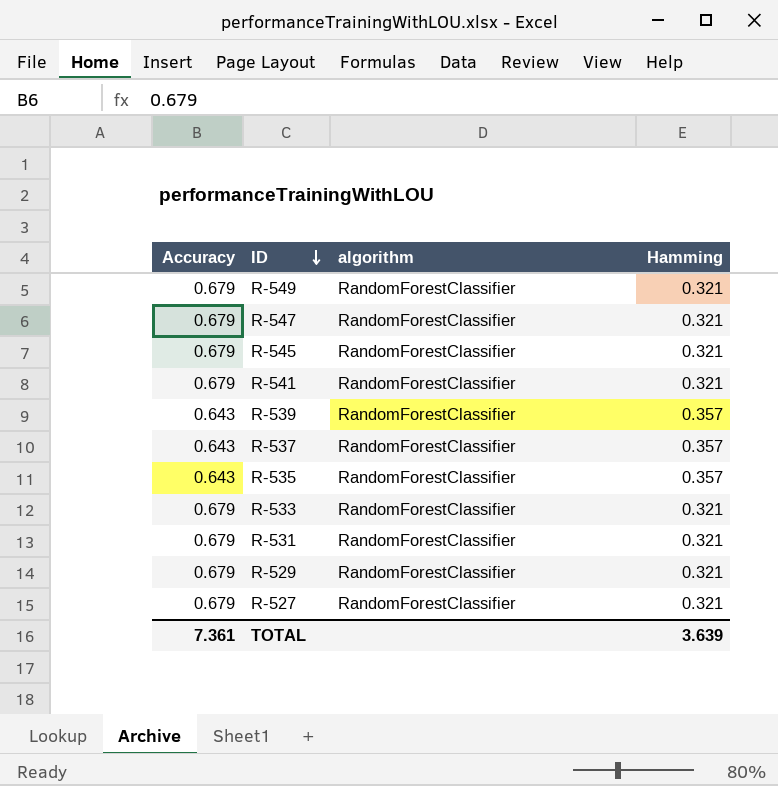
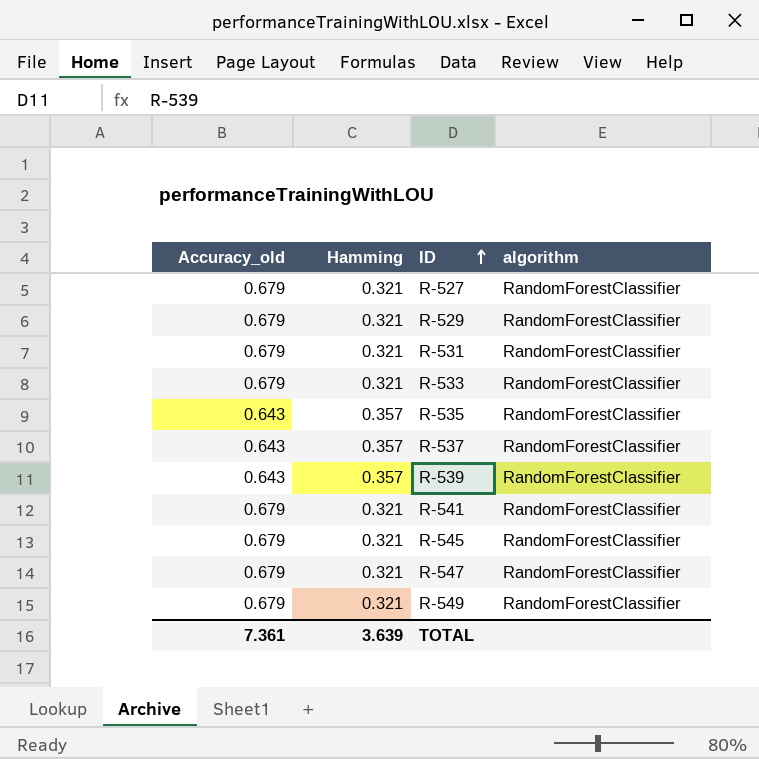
row order: ID descending -> ID ascending
column name: Accuracy -> Accuracy_old
column Hamming | position: 4 -> 2

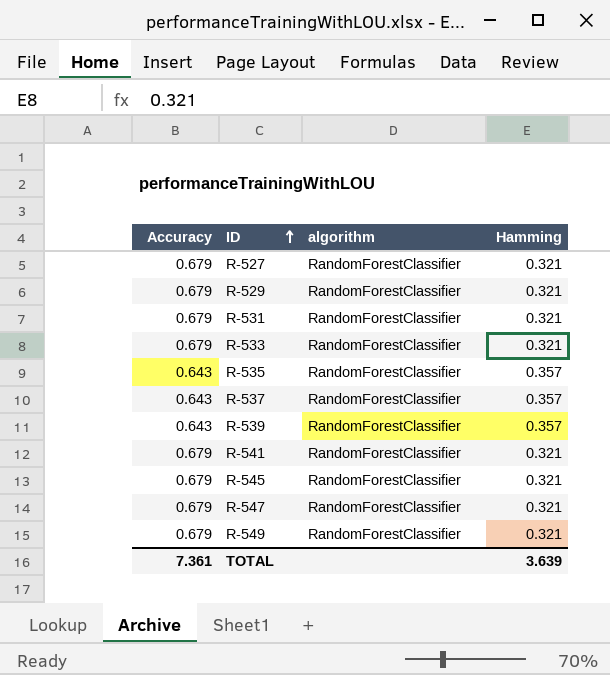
column name: Accuracy_old -> Accuracy
column Hamming | position: 2 -> 4

